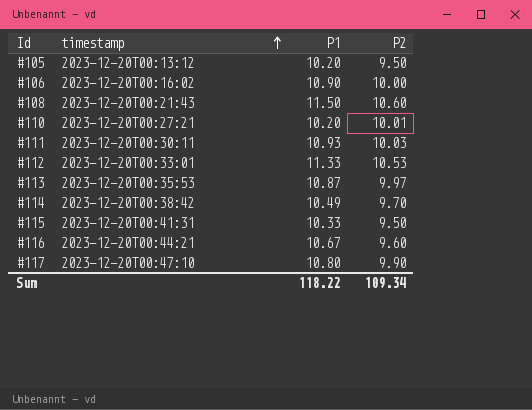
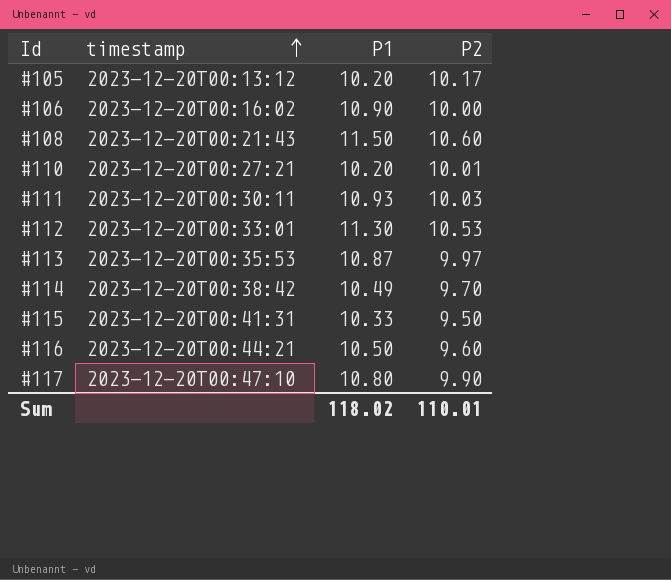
#105 | P2: 9.50 -> 10.17
#112 | P1: 11.33 -> 11.30
#116 | P1: 10.67 -> 10.50
Sum | P1: 118.22 -> 118.02
Sum | P2: 109.34 -> 110.01

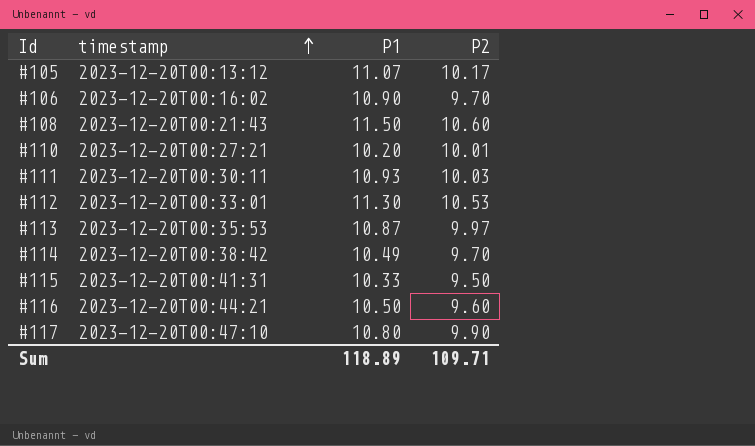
#105 | P1: 10.20 -> 11.07
#106 | P2: 10.00 -> 9.70
Sum | P1: 118.02 -> 118.89
Sum | P2: 110.01 -> 109.71

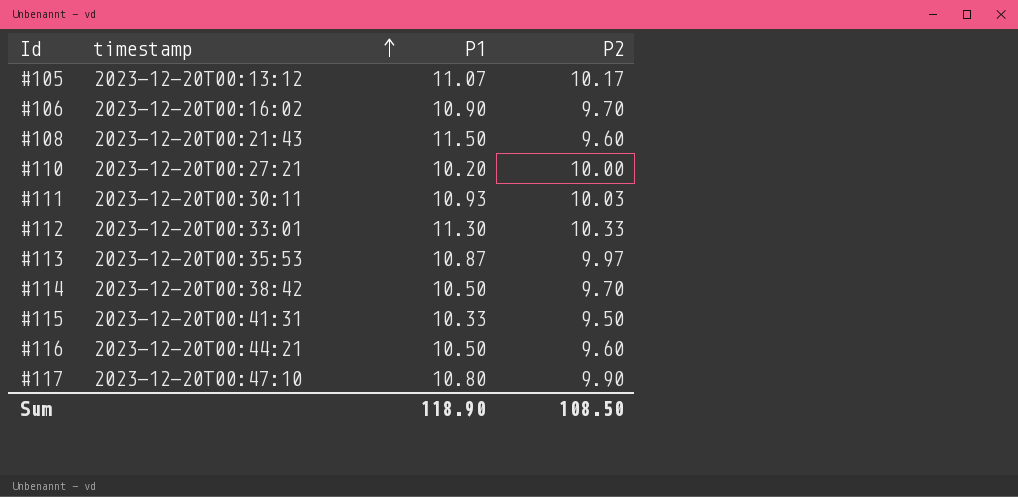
#108 | P2: 10.60 -> 9.60
#110 | P2: 10.01 -> 10.00
#112 | P2: 10.53 -> 10.33
#114 | P1: 10.49 -> 10.50
Sum | P1: 118.89 -> 118.90
Sum | P2: 109.71 -> 108.50

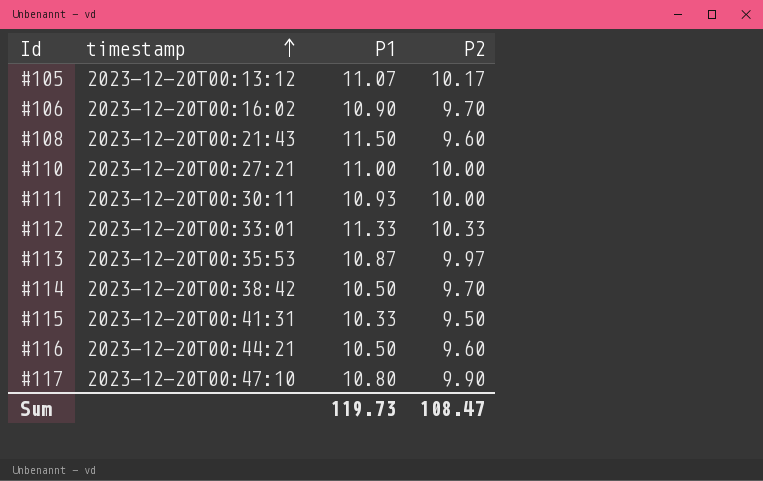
#110 | P1: 10.20 -> 11.00
#111 | P2: 10.03 -> 10.00
#112 | P1: 11.30 -> 11.33
Sum | P1: 118.90 -> 119.73
Sum | P2: 108.50 -> 108.47

